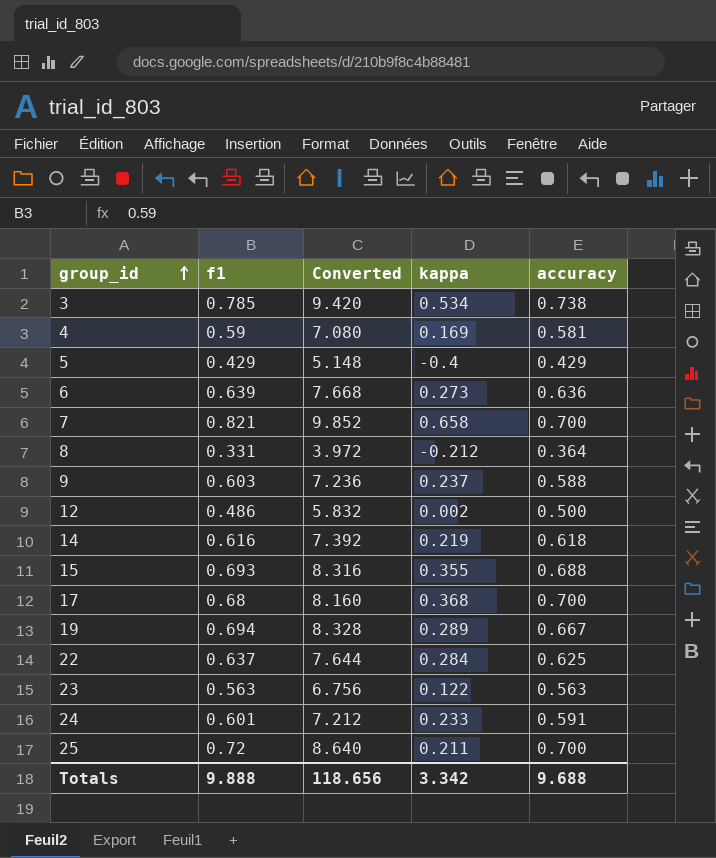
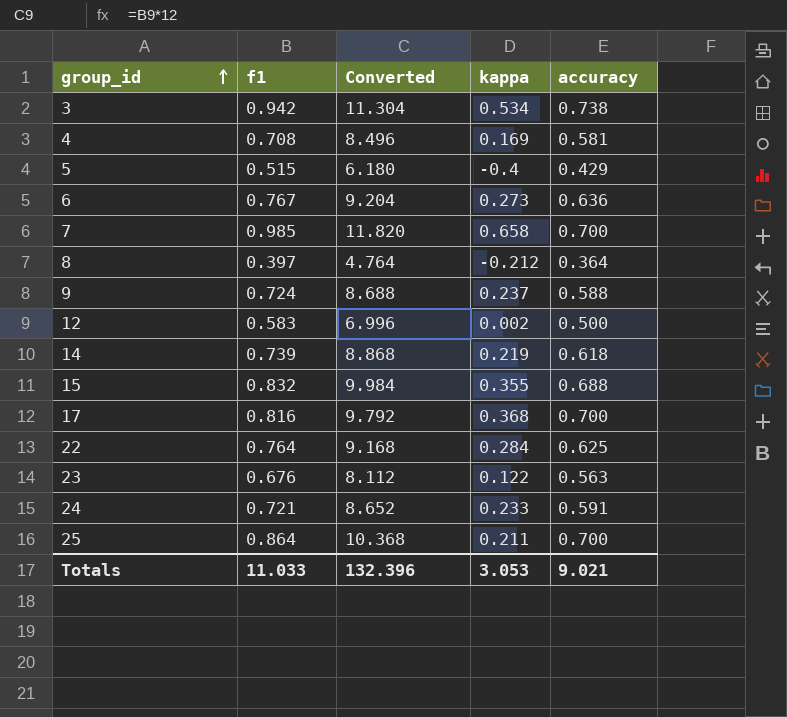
row 19: 0.694 | 8.328 | 0.289 | 0.667 -> none
3 | f1: 0.785 -> 0.942
3 | Converted: 9.420 -> 11.304
4 | f1: 0.59 -> 0.708
4 | Converted: 7.080 -> 8.496
5 | f1: 0.429 -> 0.515
5 | Converted: 5.148 -> 6.180
6 | f1: 0.639 -> 0.767
6 | Converted: 7.668 -> 9.204
7 | f1: 0.821 -> 0.985
7 | Converted: 9.852 -> 11.820
8 | f1: 0.331 -> 0.397
8 | Converted: 3.972 -> 4.764
9 | f1: 0.603 -> 0.724
9 | Converted: 7.236 -> 8.688
12 | f1: 0.486 -> 0.583
12 | Converted: 5.832 -> 6.996
14 | f1: 0.616 -> 0.739
14 | Converted: 7.392 -> 8.868
15 | f1: 0.693 -> 0.832
15 | Converted: 8.316 -> 9.984
17 | f1: 0.68 -> 0.816
17 | Converted: 8.160 -> 9.792
22 | f1: 0.637 -> 0.764
22 | Converted: 7.644 -> 9.168
23 | f1: 0.563 -> 0.676
23 | Converted: 6.756 -> 8.112
24 | f1: 0.601 -> 0.721
24 | Converted: 7.212 -> 8.652
25 | f1: 0.72 -> 0.864
25 | Converted: 8.640 -> 10.368
Totals | f1: 9.888 -> 11.033
Totals | Converted: 118.656 -> 132.396
Totals | kappa: 3.342 -> 3.053
Totals | accuracy: 9.688 -> 9.021

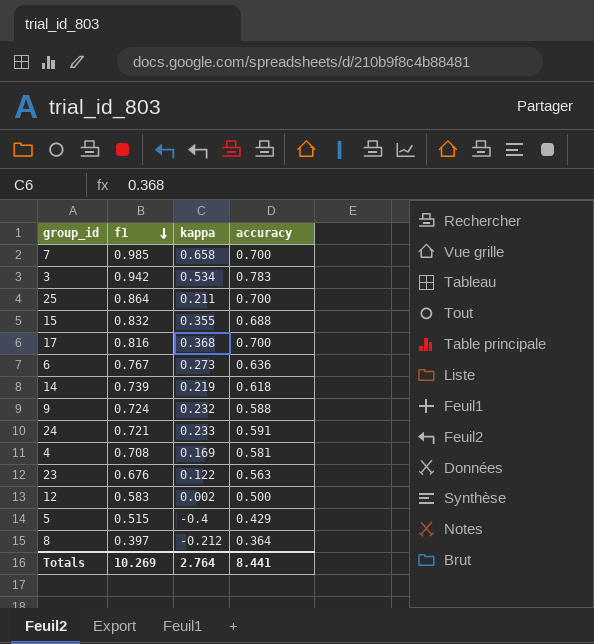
row order: group_id ascending -> f1 descending
column Converted | formula: [f1] * 12 -> none
row 22: 0.764 | 9.168 | 0.284 | 0.625 -> none
3 | accuracy: 0.738 -> 0.783
9 | kappa: 0.237 -> 0.232
Totals | f1: 11.033 -> 10.269
Totals | kappa: 3.053 -> 2.764
Totals | accuracy: 9.021 -> 8.441

